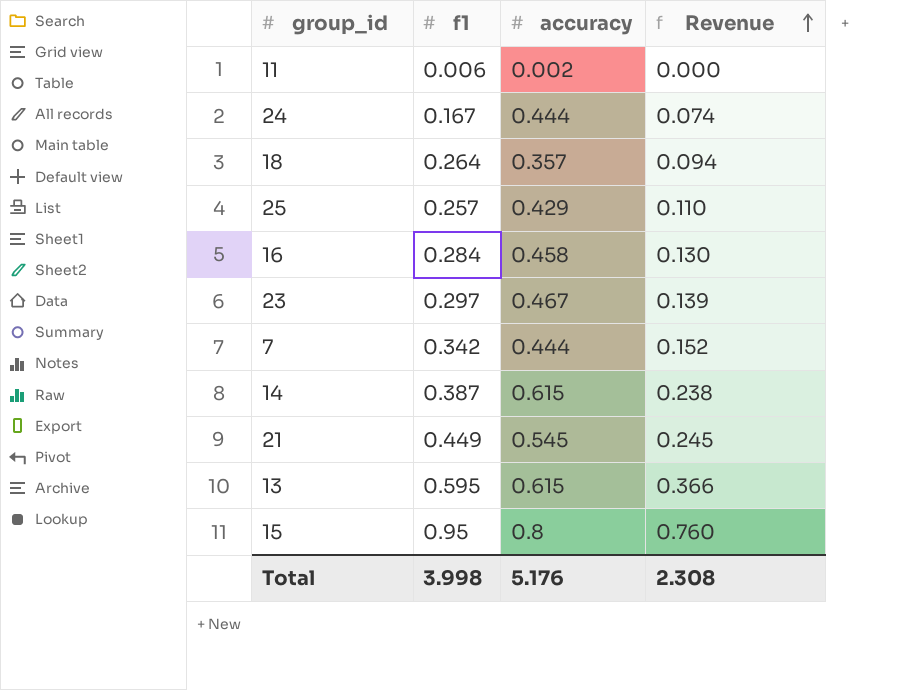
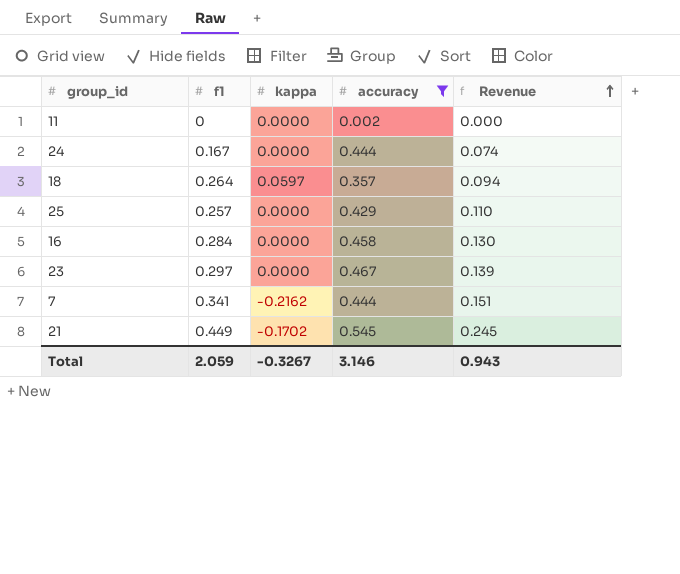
filter: none -> accuracy <= 0.545
column kappa | position: none -> 3
11 | f1: 0.006 -> 0
7 | f1: 0.342 -> 0.341
7 | Revenue: 0.152 -> 0.151
Total | f1: 3.998 -> 2.059
Total | accuracy: 5.176 -> 3.146
Total | Revenue: 2.308 -> 0.943

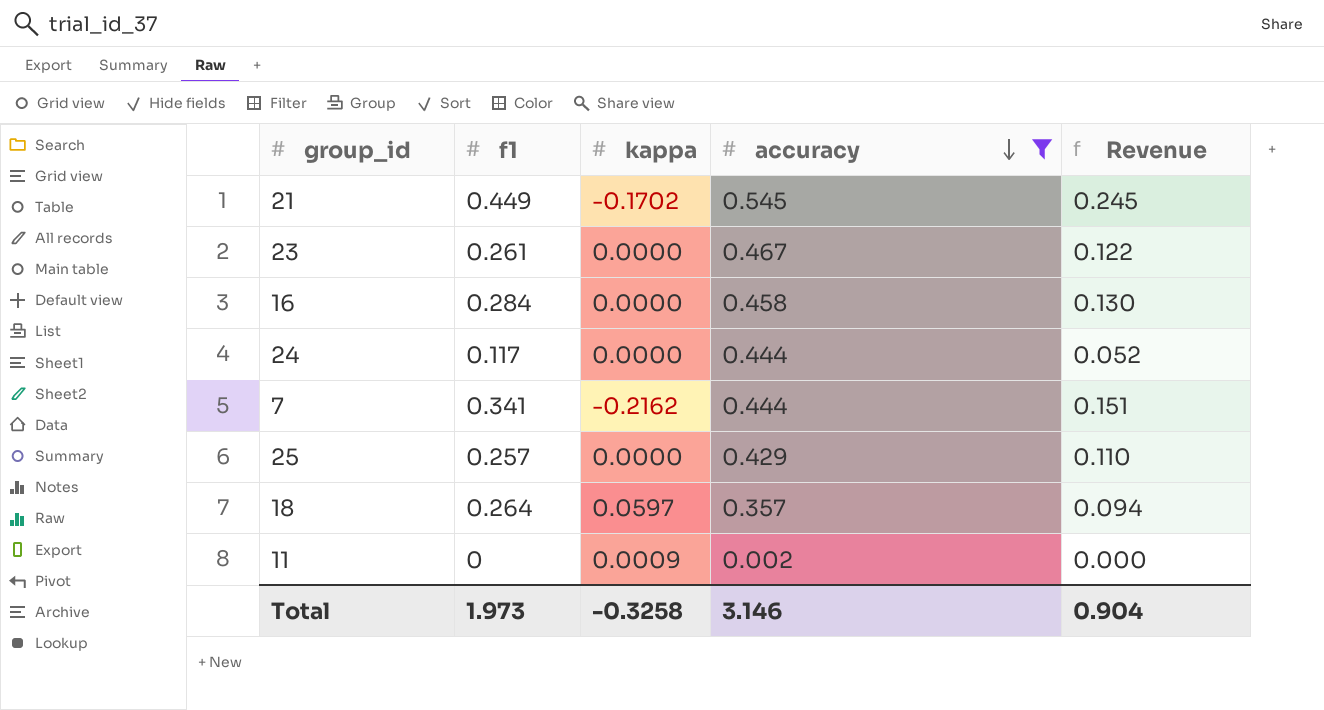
row order: Revenue ascending -> accuracy descending
23 | f1: 0.297 -> 0.261
23 | Revenue: 0.139 -> 0.122
24 | f1: 0.167 -> 0.117
24 | Revenue: 0.074 -> 0.052
11 | kappa: 0.0000 -> 0.0009
Total | f1: 2.059 -> 1.973
Total | kappa: -0.3267 -> -0.3258
Total | Revenue: 0.943 -> 0.904

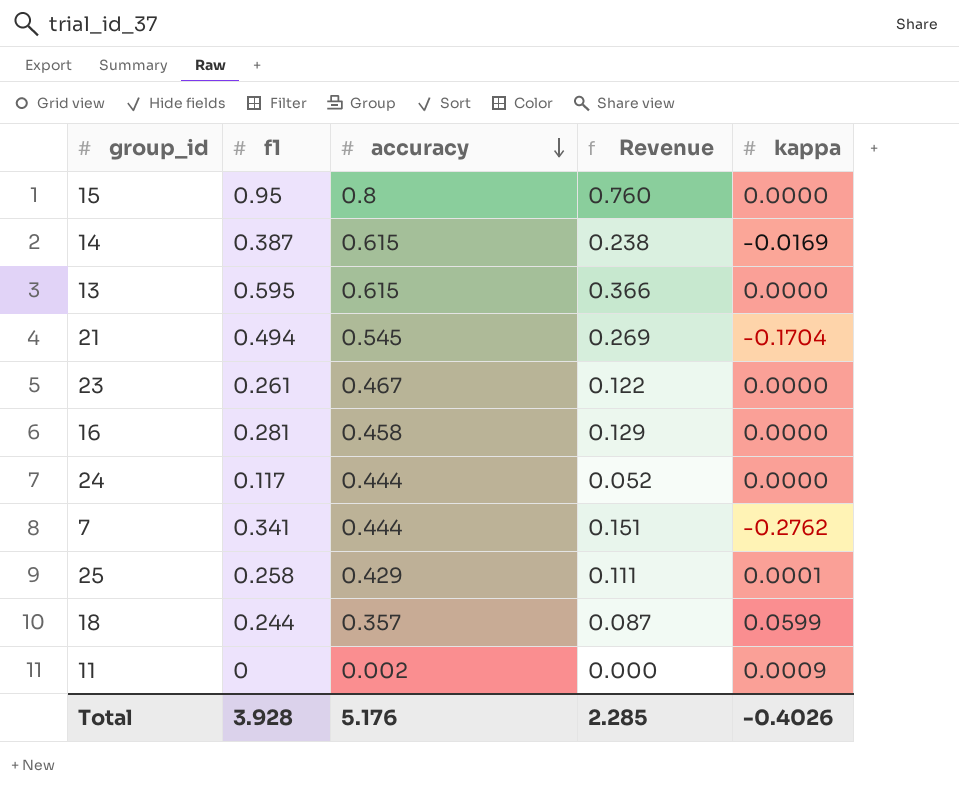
filter: accuracy <= 0.545 -> none
column kappa | position: 3 -> 5
21 | f1: 0.449 -> 0.494
21 | Revenue: 0.245 -> 0.269
21 | kappa: -0.1702 -> -0.1704
16 | f1: 0.284 -> 0.281
16 | Revenue: 0.130 -> 0.129
7 | kappa: -0.2162 -> -0.2762
25 | f1: 0.257 -> 0.258
25 | Revenue: 0.110 -> 0.111
25 | kappa: 0.0000 -> 0.0001
18 | f1: 0.264 -> 0.244
18 | Revenue: 0.094 -> 0.087
18 | kappa: 0.0597 -> 0.0599
Total | f1: 1.973 -> 3.928
Total | accuracy: 3.146 -> 5.176
Total | Revenue: 0.904 -> 2.285
Total | kappa: -0.3258 -> -0.4026

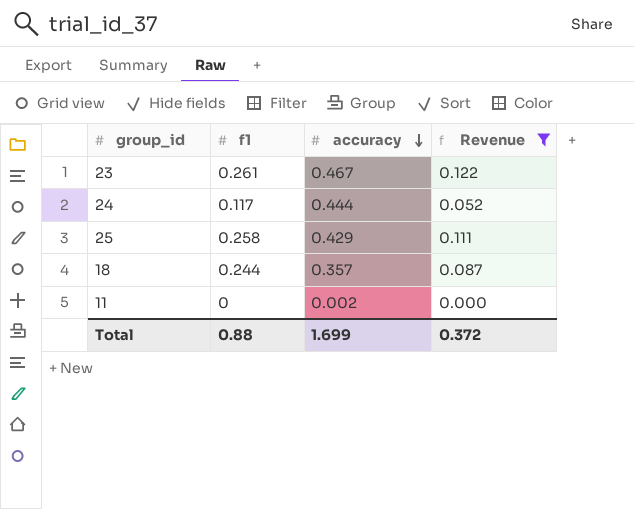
filter: none -> Revenue <= 0.122
column kappa | position: 5 -> none
Total | f1: 3.928 -> 0.88
Total | accuracy: 5.176 -> 1.699
Total | Revenue: 2.285 -> 0.372

